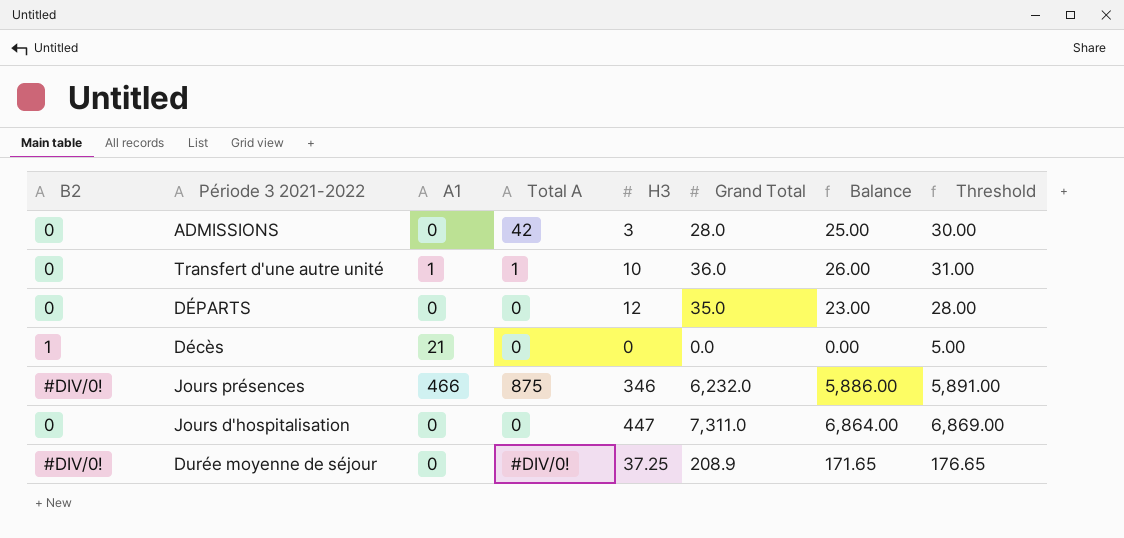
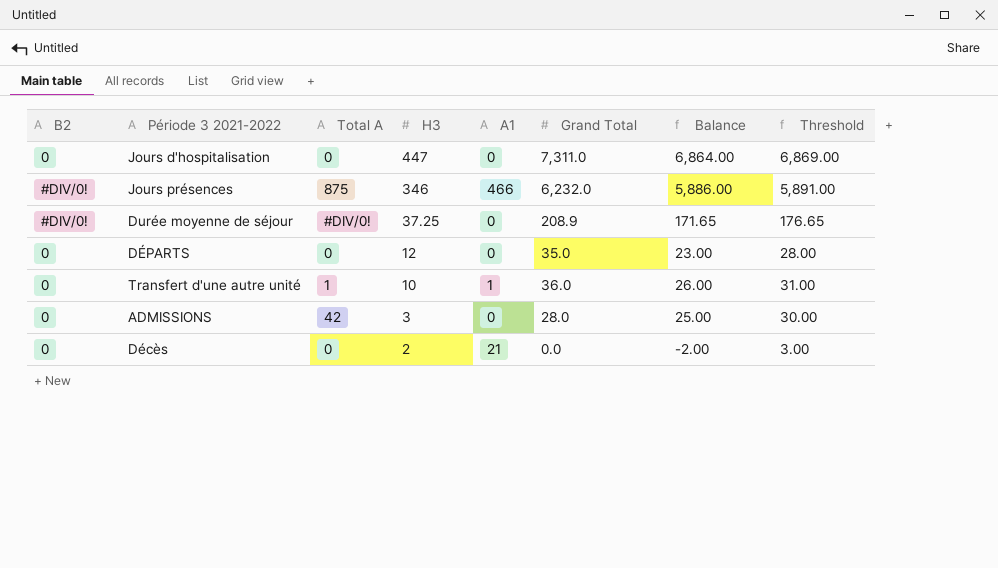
row order: none -> H3 descending
column A1 | position: 3 -> 5
Décès | B2: 1 -> 0
Décès | H3: 0 -> 2
Décès | Balance: 0.00 -> -2.00
Décès | Threshold: 5.00 -> 3.00

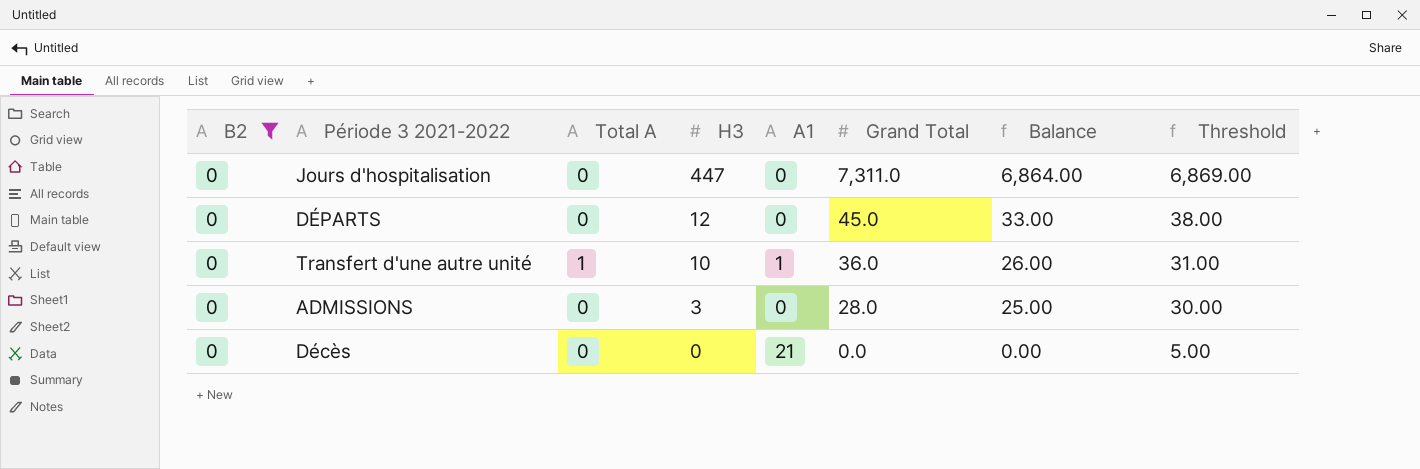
filter: none -> B2 = 0
DÉPARTS | Grand Total: 35.0 -> 45.0
DÉPARTS | Balance: 23.00 -> 33.00
DÉPARTS | Threshold: 28.00 -> 38.00
ADMISSIONS | Total A: 42 -> 0
Décès | H3: 2 -> 0
Décès | Balance: -2.00 -> 0.00
Décès | Threshold: 3.00 -> 5.00

